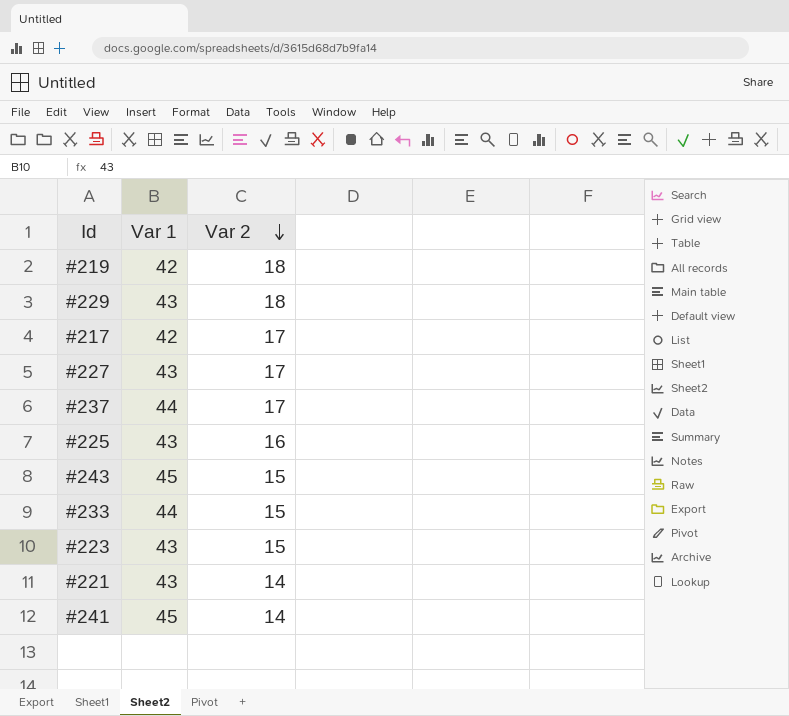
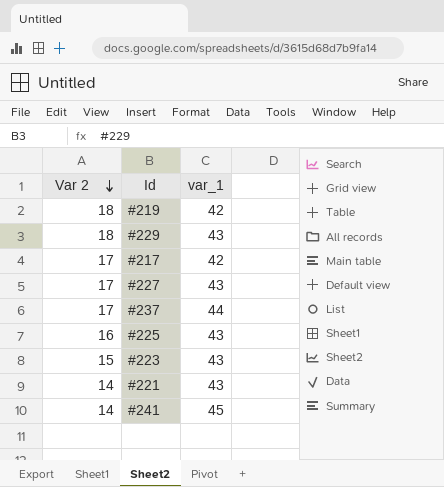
column Var 2 | position: 3 -> 1
column name: Var 1 -> var_1
row #243: 45 | 15 -> none
row #233: 44 | 15 -> none

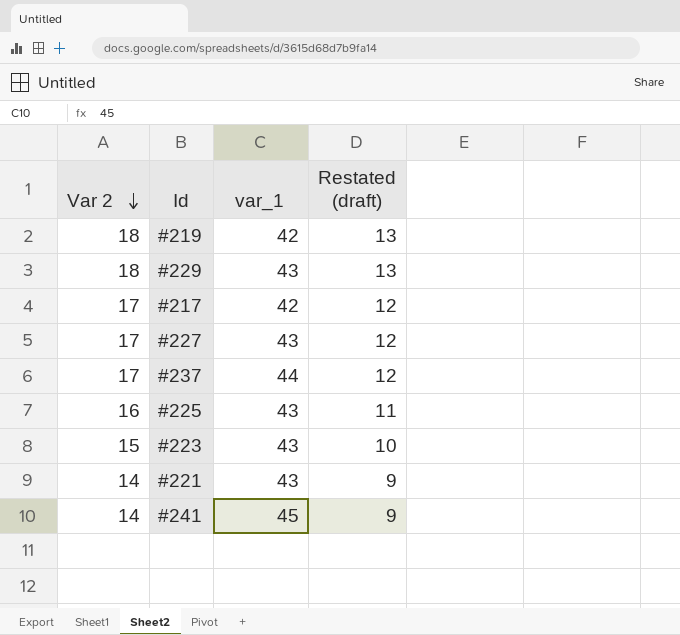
column Restated (draft) | formula: none -> [Var 2] - 5

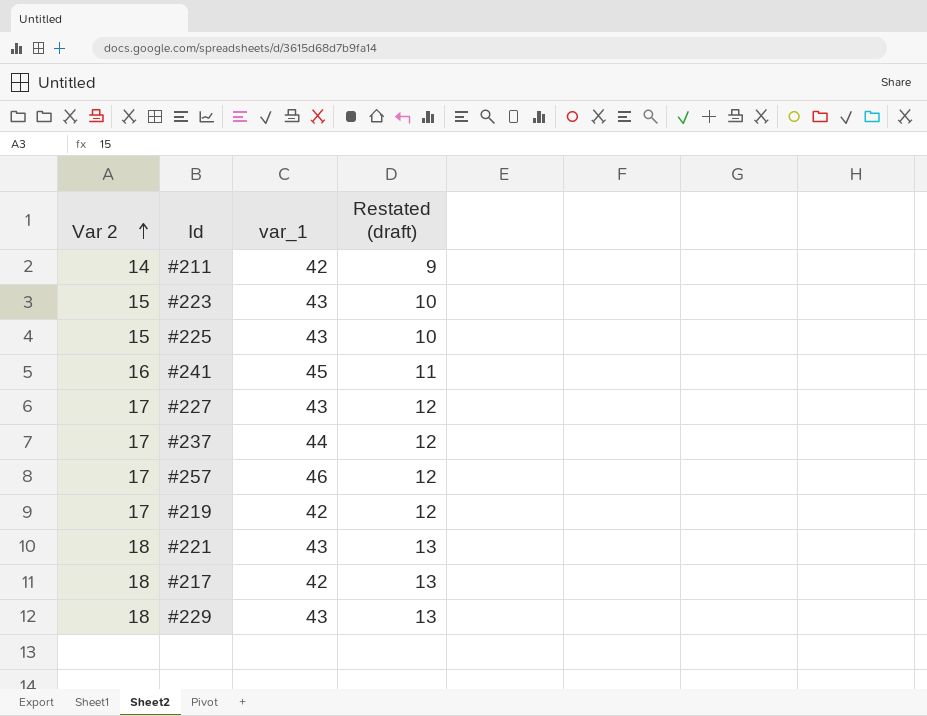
row order: Var 2 descending -> Var 2 ascending
row #211: none -> 14 | 42 | 9
#225 | Var 2: 16 -> 15
#225 | Restated (draft): 11 -> 10
#241 | Var 2: 14 -> 16
#241 | Restated (draft): 9 -> 11
row #257: none -> 17 | 46 | 12
#219 | Var 2: 18 -> 17
#219 | Restated (draft): 13 -> 12
#221 | Var 2: 14 -> 18
#221 | Restated (draft): 9 -> 13
#217 | Var 2: 17 -> 18
#217 | Restated (draft): 12 -> 13

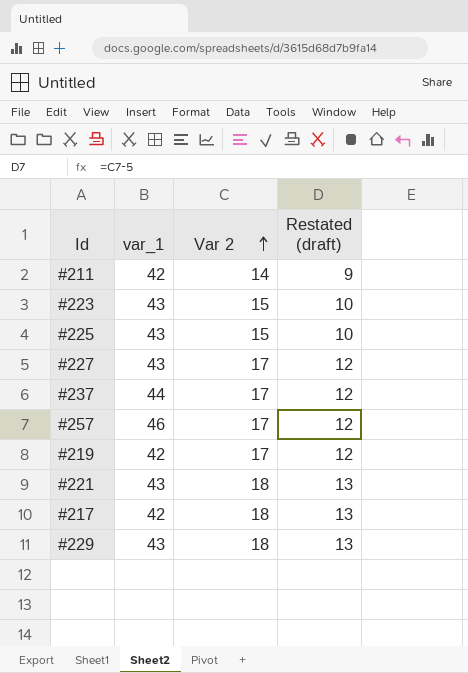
column Var 2 | position: 1 -> 3
row #241: 16 | 45 | 11 -> none

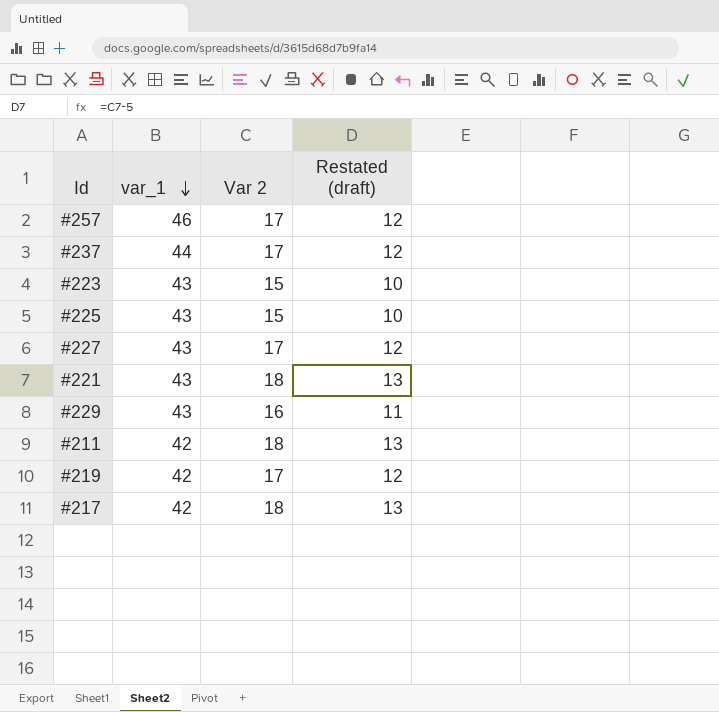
row order: Var 2 ascending -> var_1 descending
#229 | Var 2: 18 -> 16
#229 | Restated (draft): 13 -> 11
#211 | Var 2: 14 -> 18
#211 | Restated (draft): 9 -> 13

